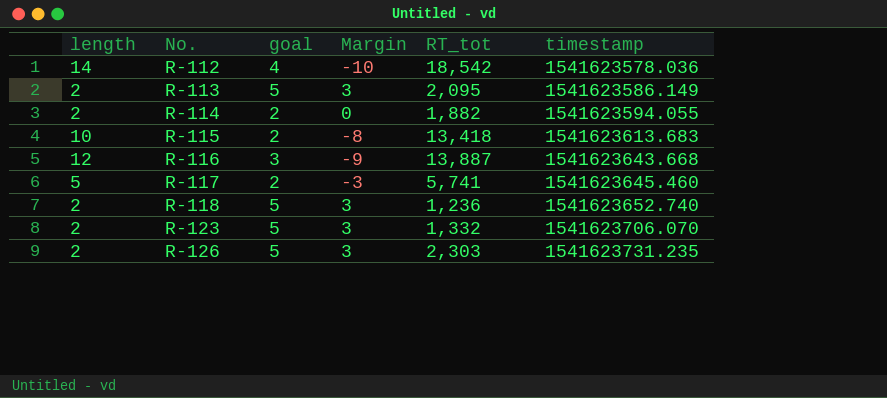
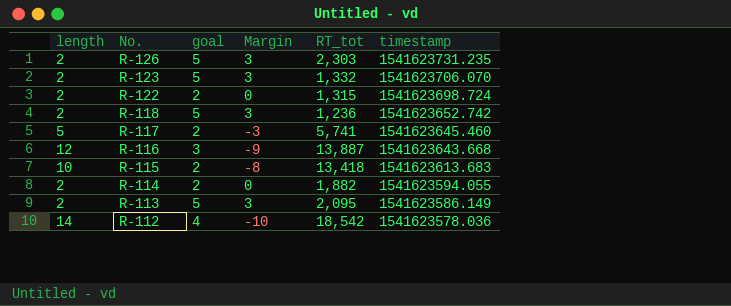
row order: No. ascending -> No. descending
row R-122: none -> 2 | 2 | 0 | 1,315 | 1541623698.724
R-118 | timestamp: 1541623652.740 -> 1541623652.742

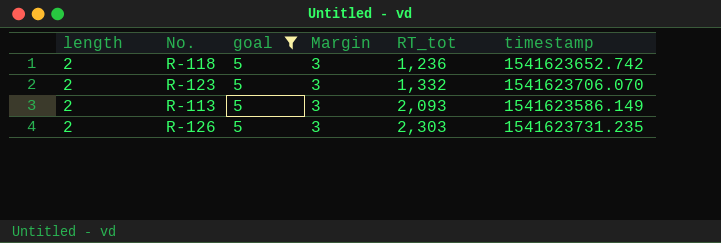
filter: none -> goal = 5
row order: No. descending -> RT_tot ascending
R-113 | RT_tot: 2,095 -> 2,093

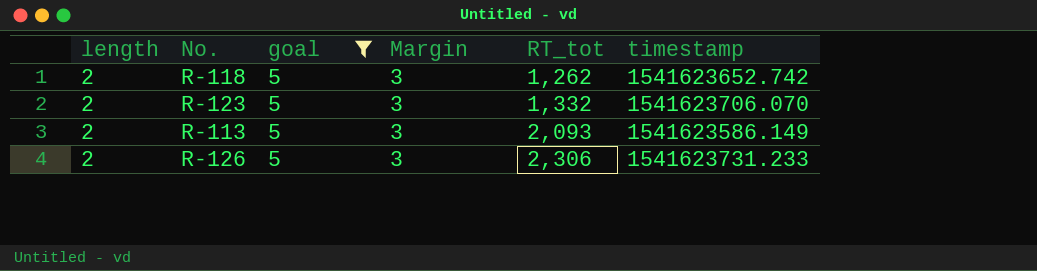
R-118 | RT_tot: 1,236 -> 1,262
R-126 | RT_tot: 2,303 -> 2,306
R-126 | timestamp: 1541623731.235 -> 1541623731.233

